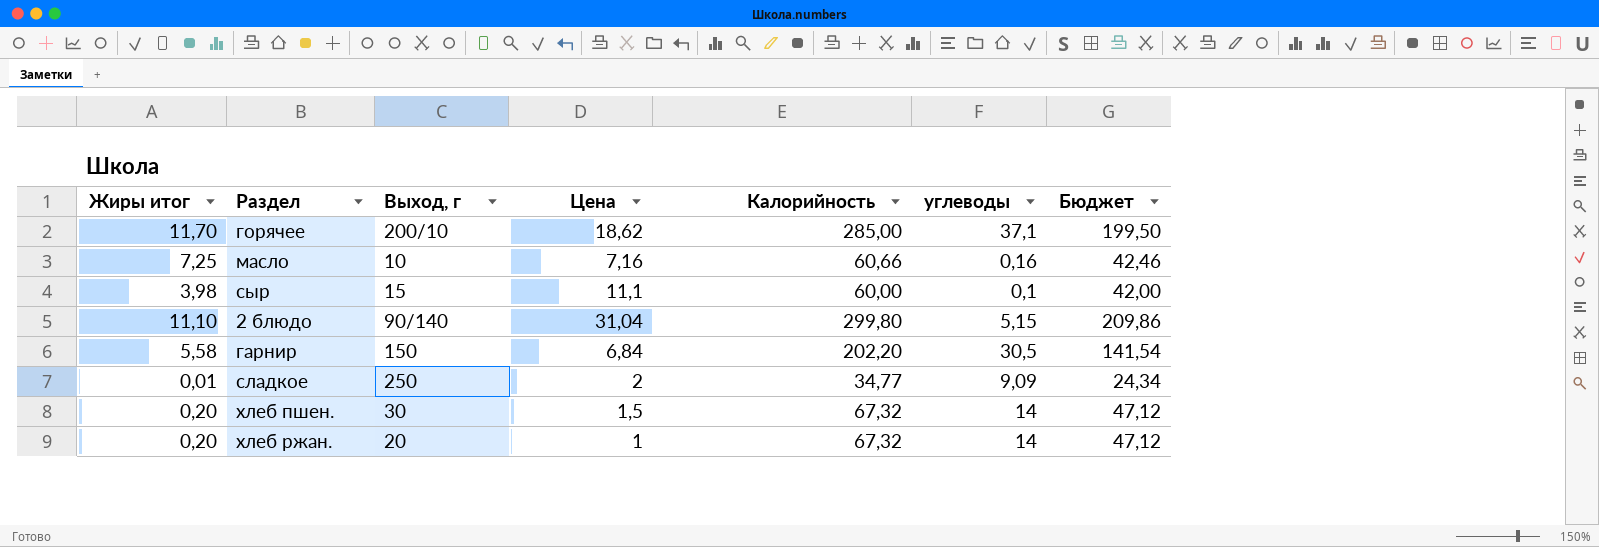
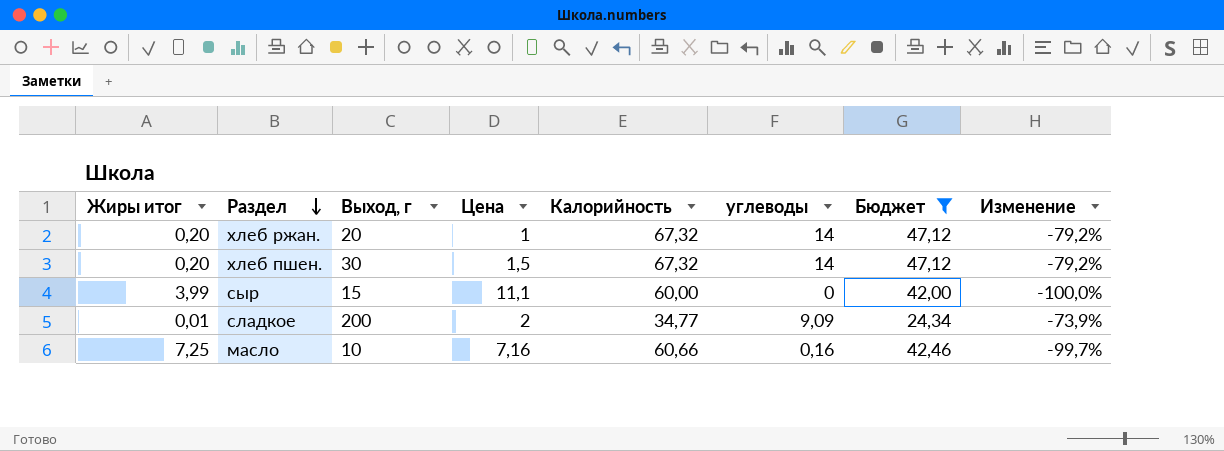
filter: none -> Бюджет <= 47,12
row order: none -> Раздел descending
column Изменение | formula: none -> ([углеводы] - [Калорийность]) / [Калорийность]
сыр | Жиры итог: 3,98 -> 3,99
сыр | углеводы: 0,1 -> 0
сладкое | Выход, г: 250 -> 200

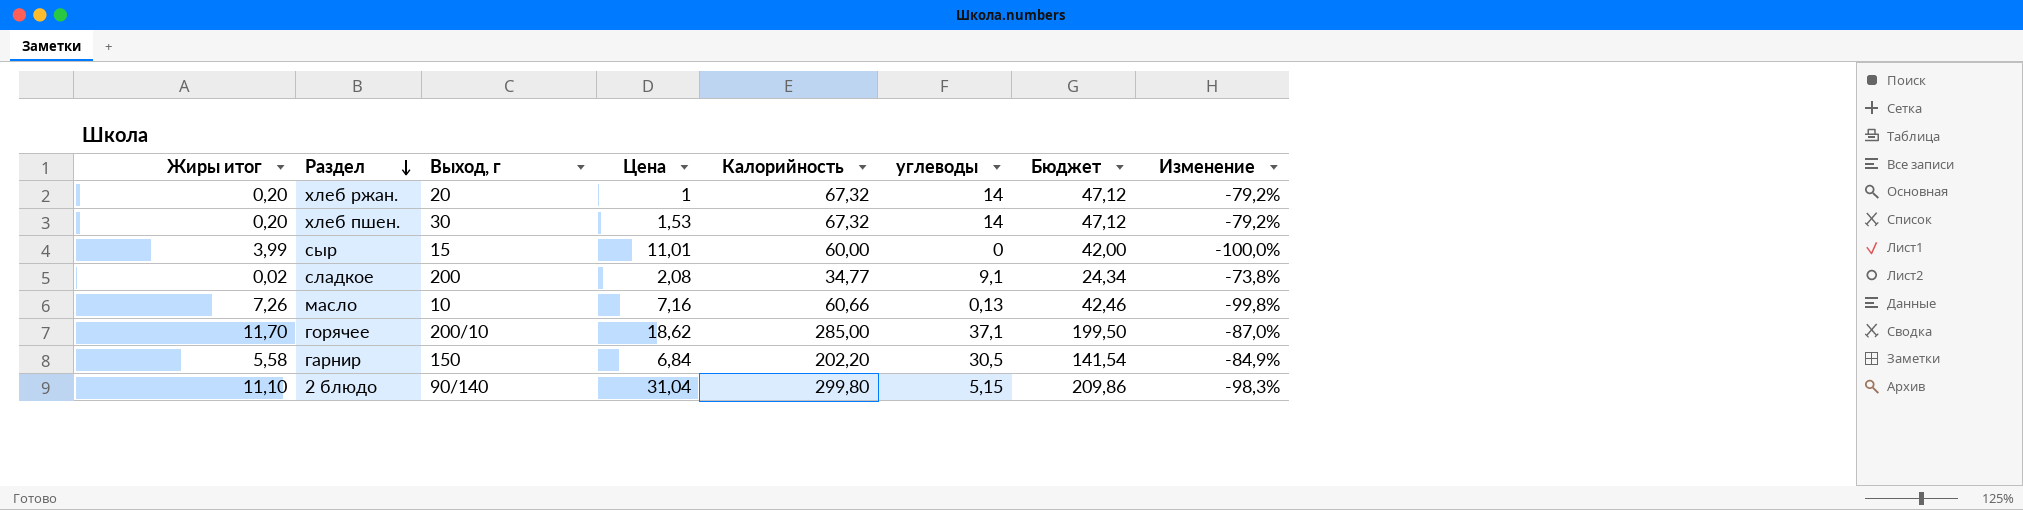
filter: Бюджет <= 47,12 -> none
хлеб пшен. | Цена: 1,5 -> 1,53
сыр | Цена: 11,1 -> 11,01
сладкое | Жиры итог: 0,01 -> 0,02
сладкое | Цена: 2 -> 2,08
сладкое | углеводы: 9,09 -> 9,1
сладкое | Изменение: -73,9% -> -73,8%
масло | Жиры итог: 7,25 -> 7,26
масло | углеводы: 0,16 -> 0,13
масло | Изменение: -99,7% -> -99,8%

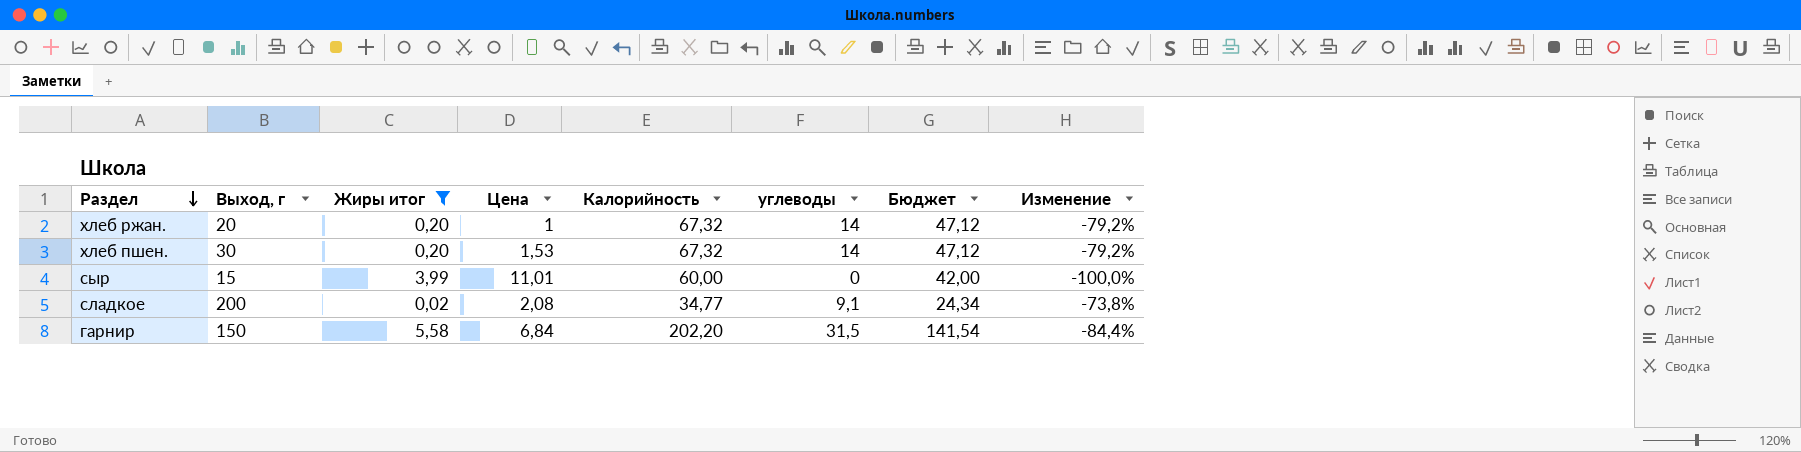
filter: none -> Жиры итог <= 5,58
column Жиры итог | position: 1 -> 3
гарнир | углеводы: 30,5 -> 31,5
гарнир | Изменение: -84,9% -> -84,4%

